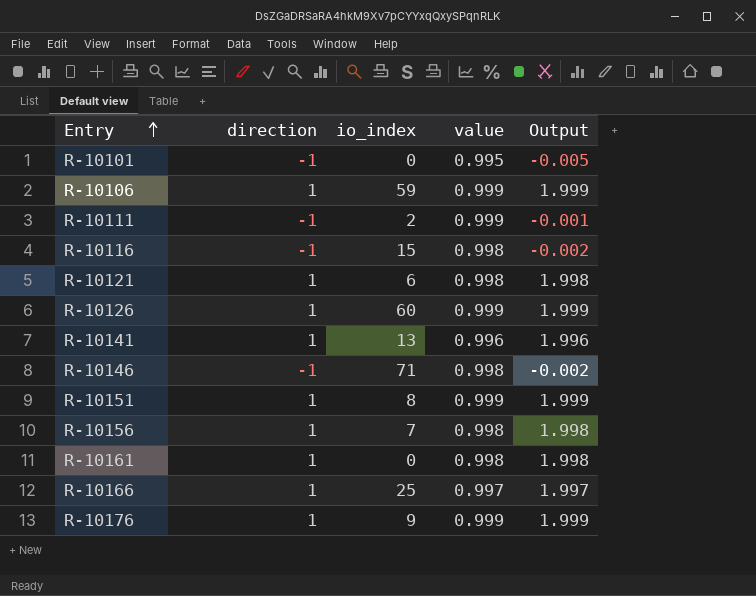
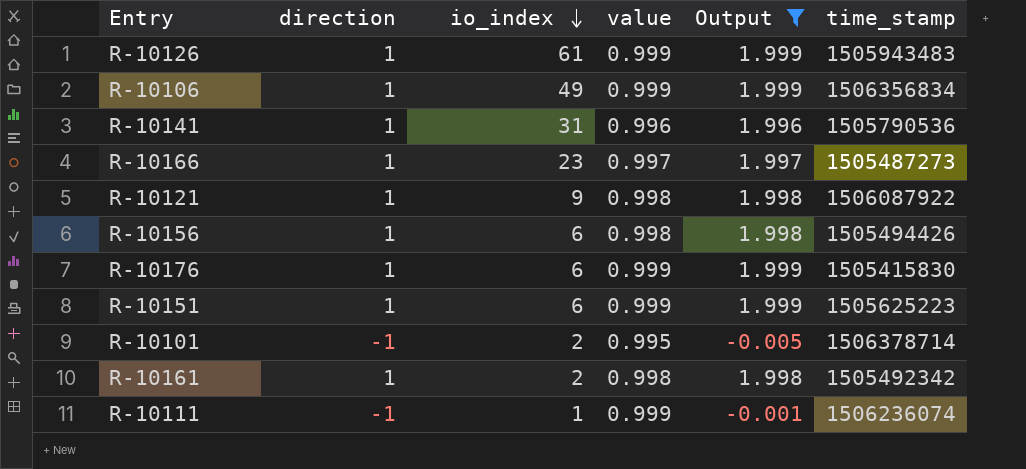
filter: none -> Output != -0.002
row order: Entry ascending -> io_index descending
column time_stamp | position: none -> 6
R-10126 | io_index: 60 -> 61
R-10106 | io_index: 59 -> 49
R-10141 | io_index: 13 -> 31
R-10166 | io_index: 25 -> 23
R-10121 | io_index: 6 -> 9
R-10156 | io_index: 7 -> 6
R-10176 | io_index: 9 -> 6
R-10151 | io_index: 8 -> 6
R-10101 | io_index: 0 -> 2
R-10161 | io_index: 0 -> 2
R-10111 | io_index: 2 -> 1

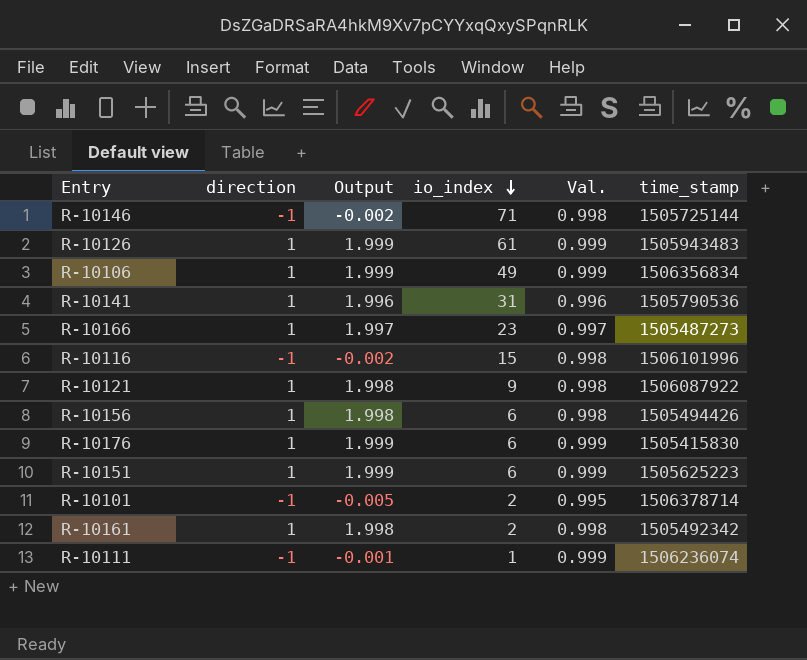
filter: Output != -0.002 -> none
column Output | position: 5 -> 3
column name: value -> Val.

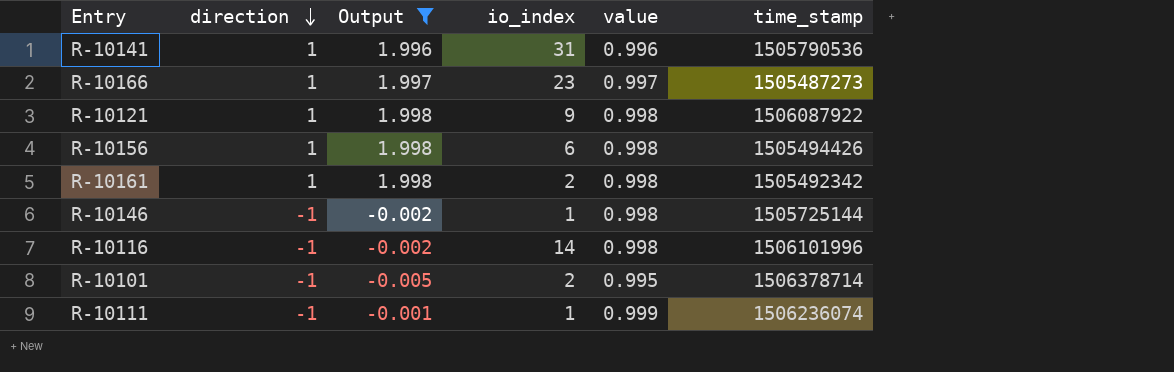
filter: none -> Output != 1.999
row order: io_index descending -> direction descending
column name: Val. -> value
R-10146 | io_index: 71 -> 1
R-10116 | io_index: 15 -> 14

